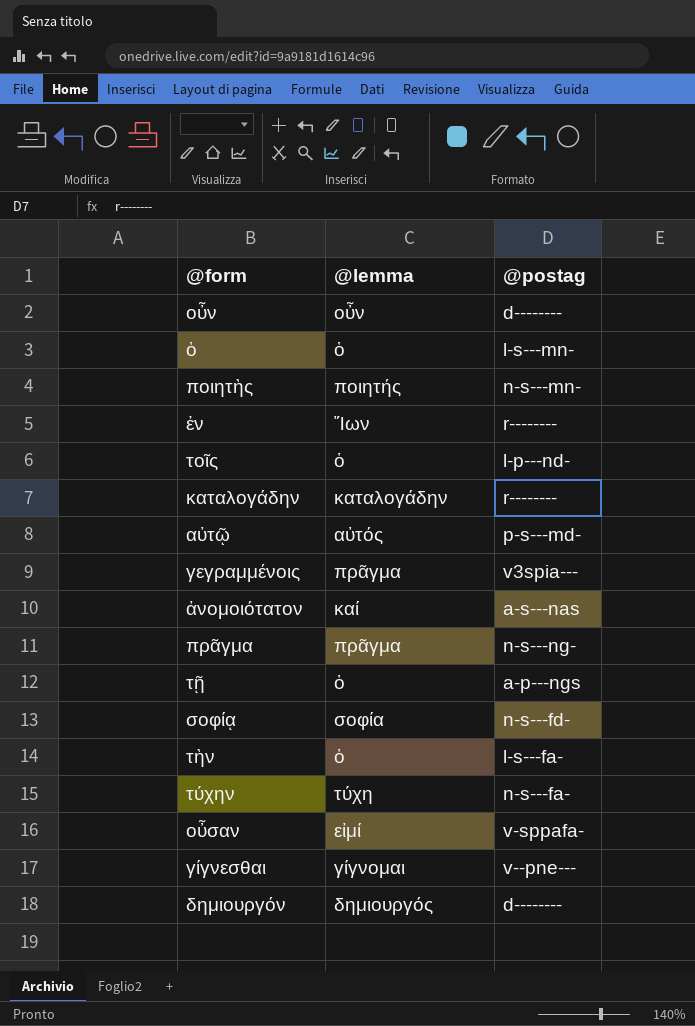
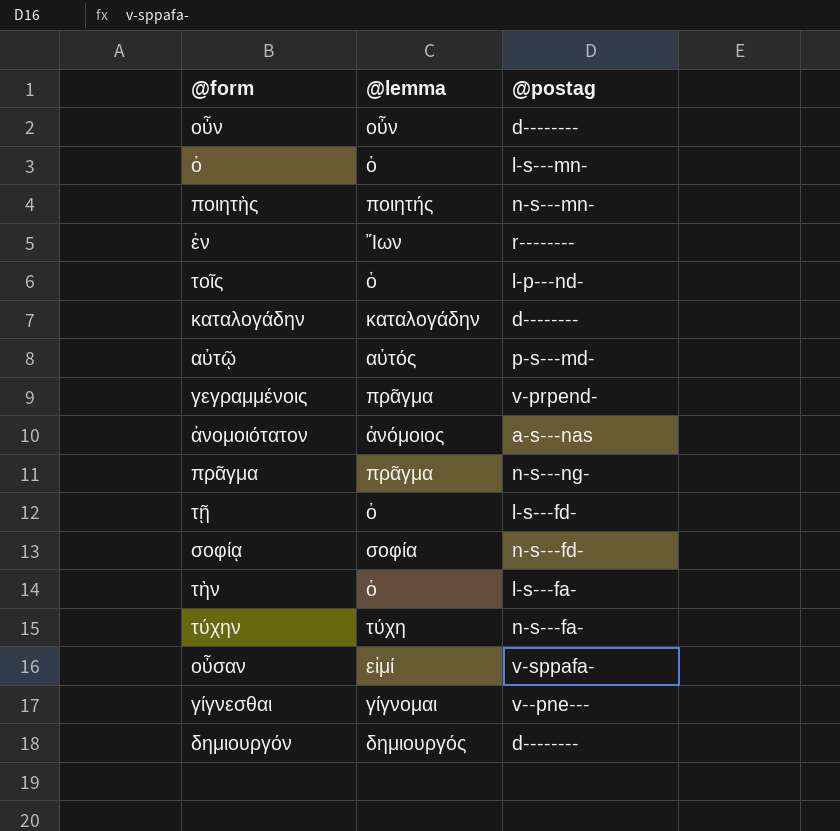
καταλογάδην | @postag: r-------- -> d--------
γεγραμμένοις | @postag: v3spia--- -> v-prpend-
ἀνομοιότατον | @lemma: καί -> ἀνόμοιος
τῇ | @postag: a-p---ngs -> l-s---fd-

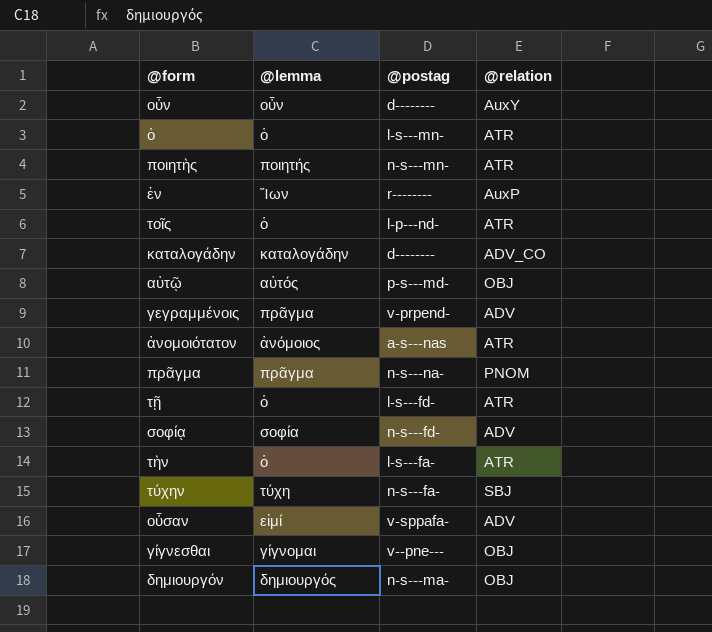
column @relation | position: none -> 4
πρᾶγμα | @postag: n-s---ng- -> n-s---na-
δημιουργόν | @postag: d-------- -> n-s---ma-

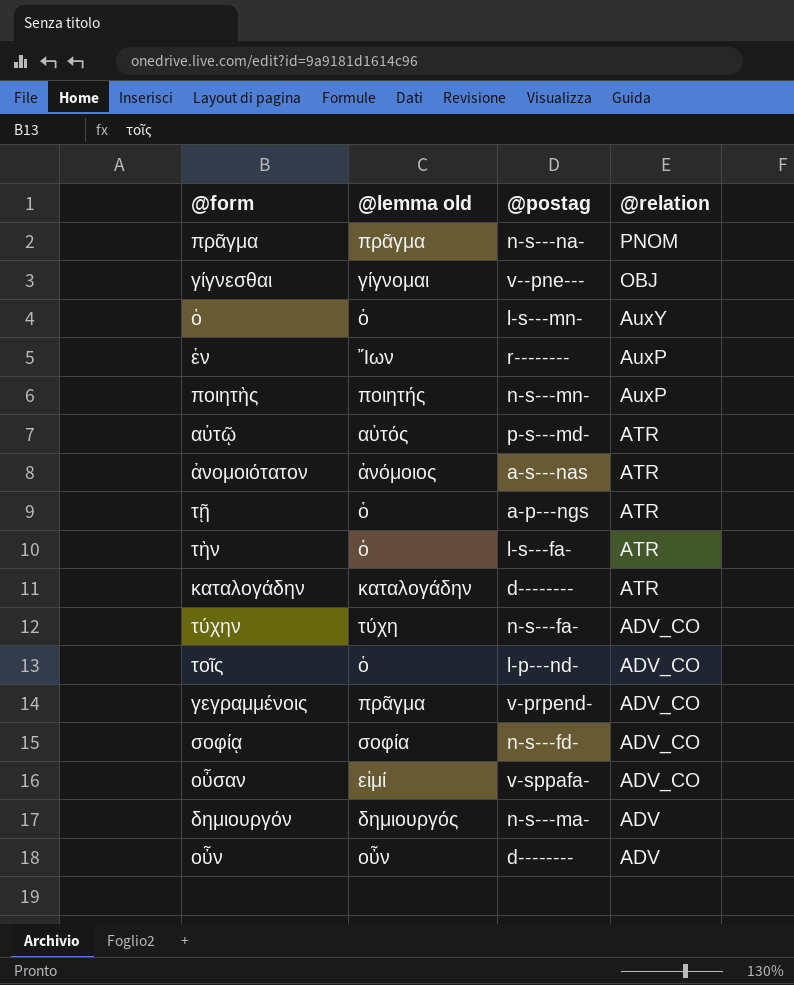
row order: none -> @relation descending
column name: @lemma -> @lemma old
ὁ | @relation: ATR -> AuxY
ποιητὴς | @relation: ATR -> AuxP
αὐτῷ | @relation: OBJ -> ATR
τῇ | @postag: l-s---fd- -> a-p---ngs
καταλογάδην | @relation: ADV_CO -> ATR
τύχην | @relation: SBJ -> ADV_CO
τοῖς | @relation: ATR -> ADV_CO
γεγραμμένοις | @relation: ADV -> ADV_CO
σοφίᾳ | @relation: ADV -> ADV_CO
οὖσαν | @relation: ADV -> ADV_CO
δημιουργόν | @relation: OBJ -> ADV
οὖν | @relation: AuxY -> ADV

